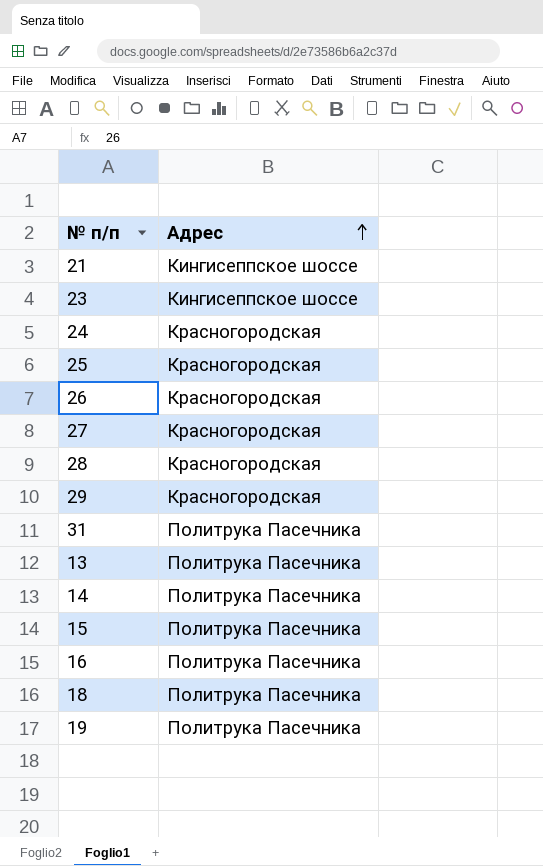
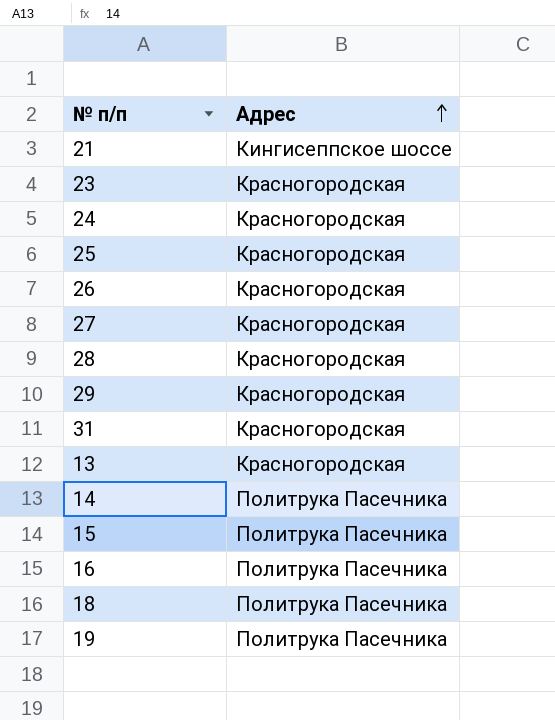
23 | Адрес: Кингисеппское шоссе -> Красногородская
31 | Адрес: Политрука Пасечника -> Красногородская
13 | Адрес: Политрука Пасечника -> Красногородская

